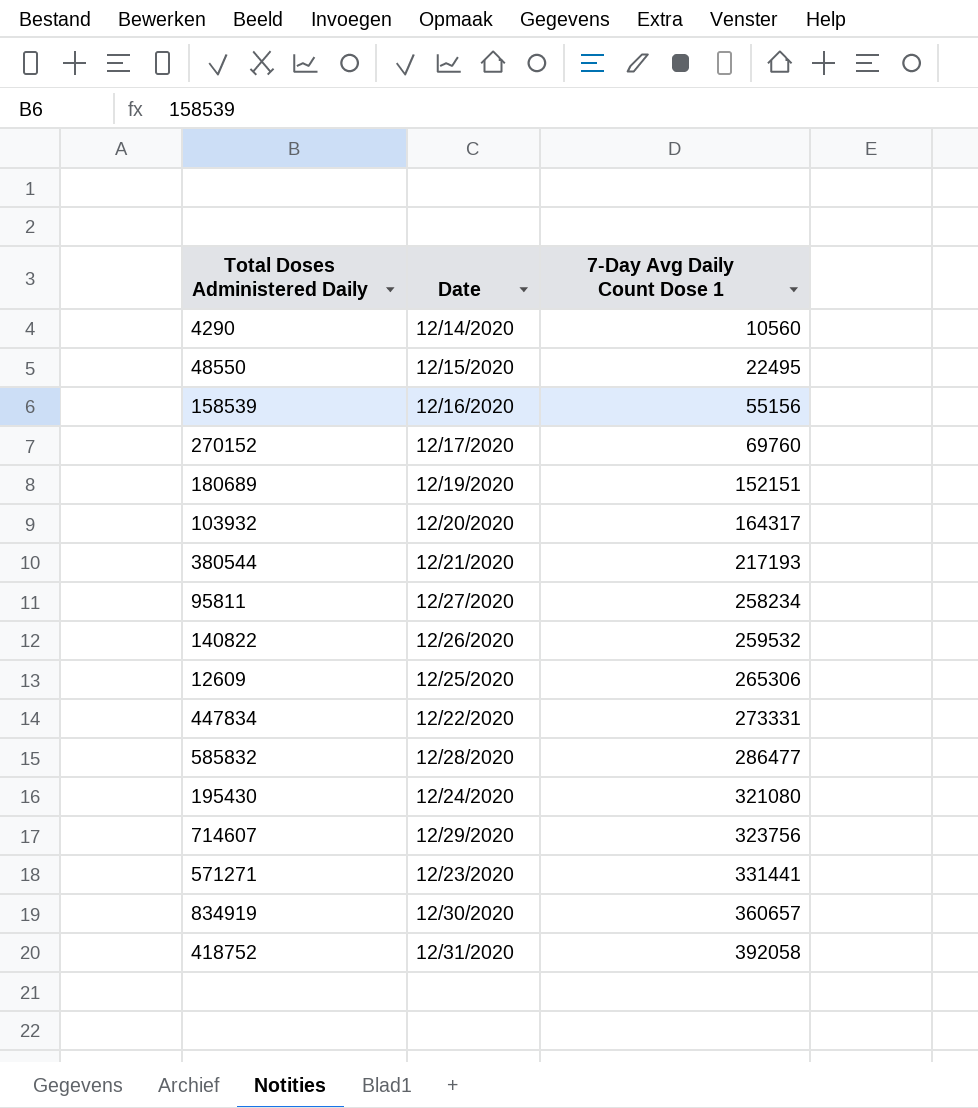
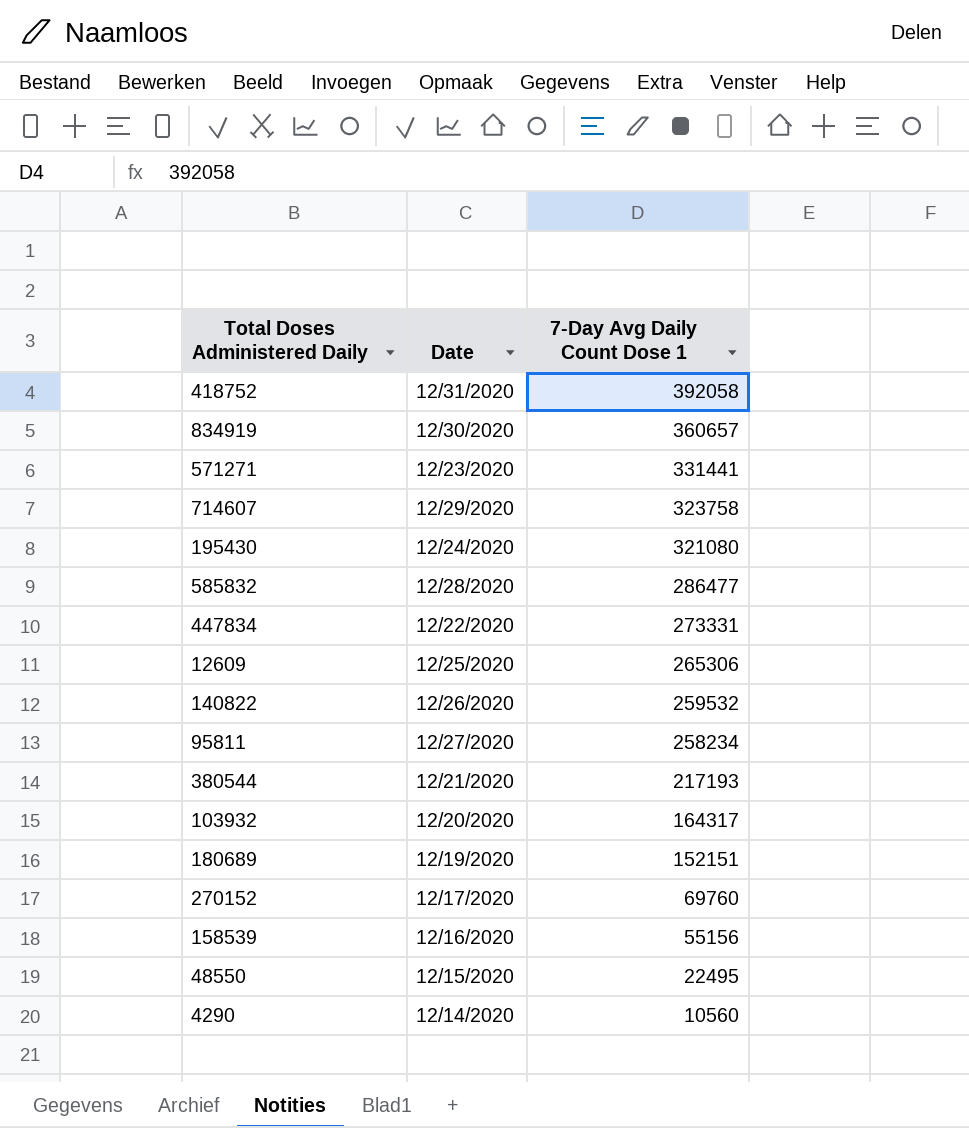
row order: 7-Day Avg Daily Count Dose 1 ascending -> 7-Day Avg Daily Count Dose 1 descending
714607 | 7-Day Avg Daily Count Dose 1: 323756 -> 323758

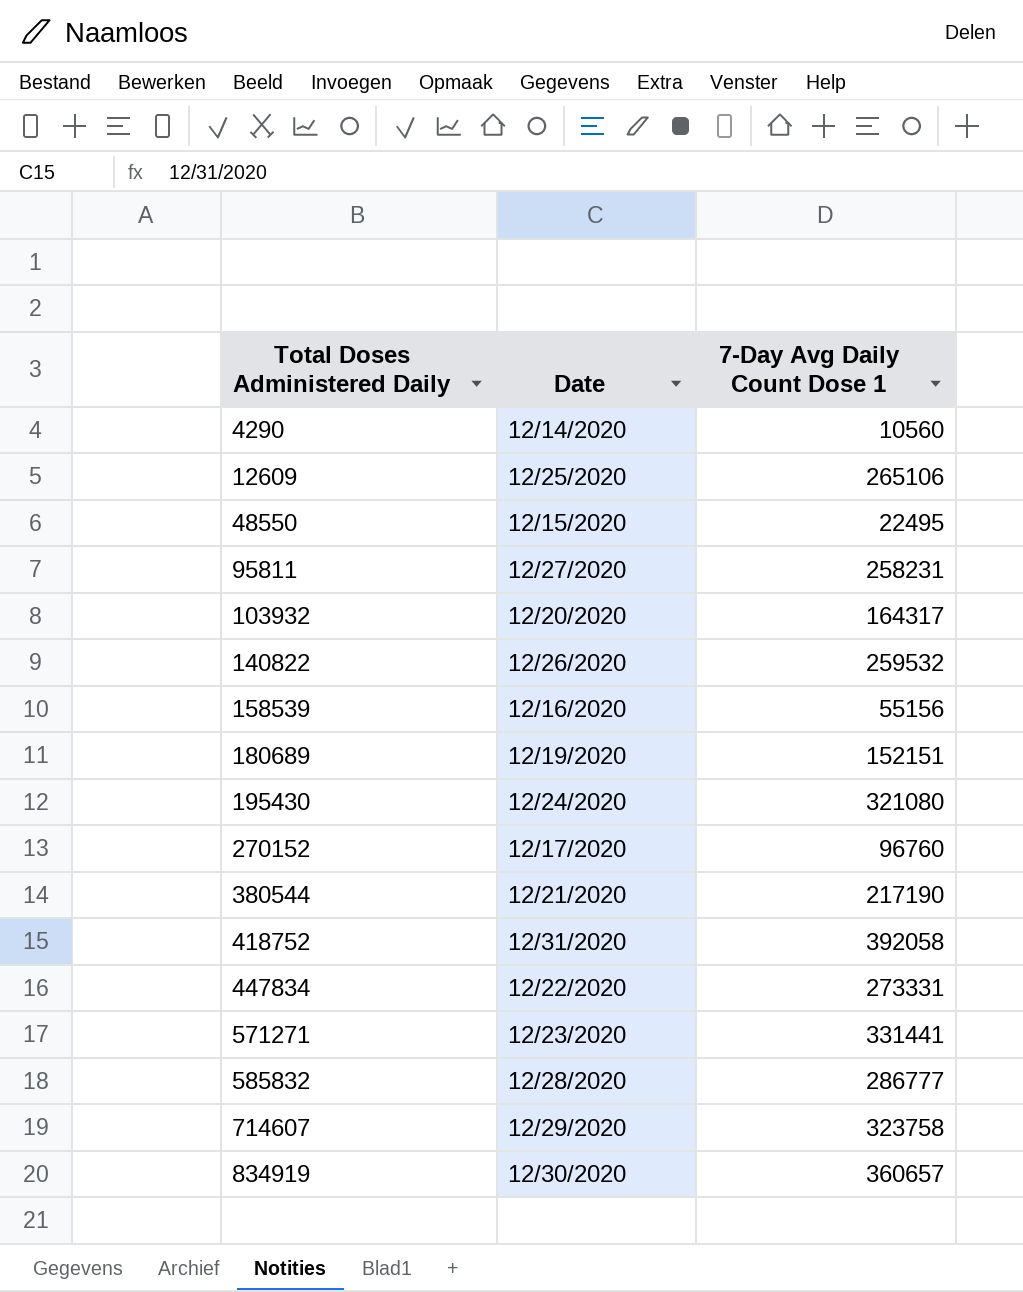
row order: 7-Day Avg Daily Count Dose 1 descending -> Total Doses Administered Daily ascending
12609 | 7-Day Avg Daily Count Dose 1: 265306 -> 265106
95811 | 7-Day Avg Daily Count Dose 1: 258234 -> 258231
270152 | 7-Day Avg Daily Count Dose 1: 69760 -> 96760
380544 | 7-Day Avg Daily Count Dose 1: 217193 -> 217190
585832 | 7-Day Avg Daily Count Dose 1: 286477 -> 286777

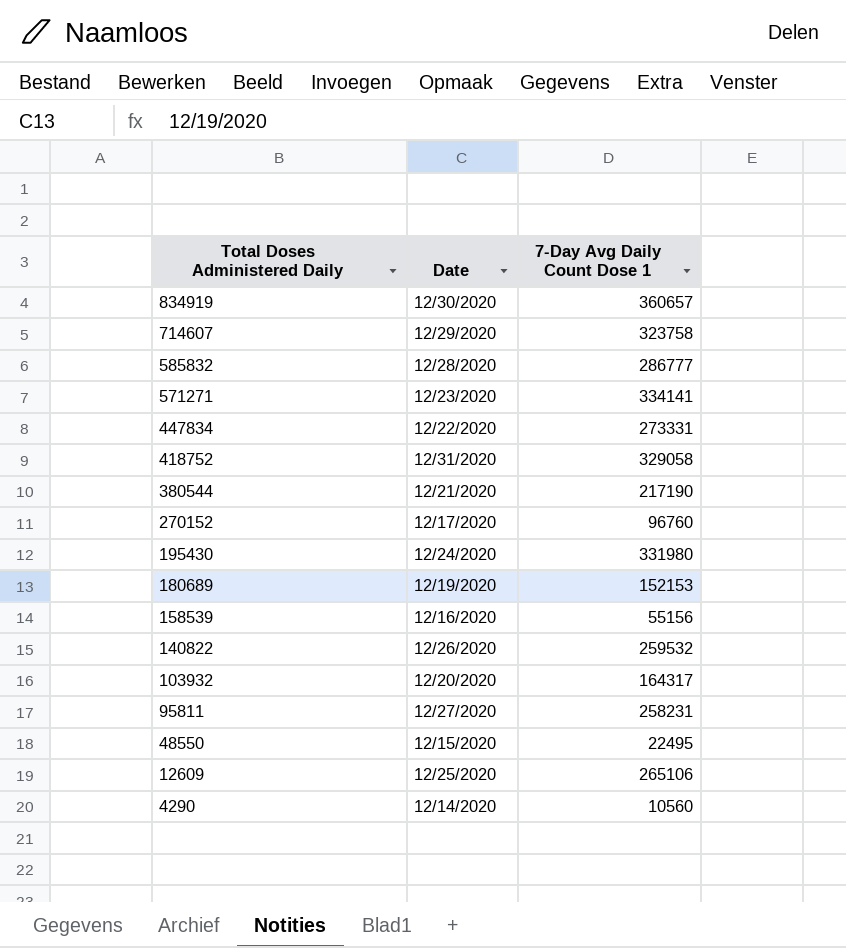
row order: Total Doses Administered Daily ascending -> Total Doses Administered Daily descending
571271 | 7-Day Avg Daily Count Dose 1: 331441 -> 334141
418752 | 7-Day Avg Daily Count Dose 1: 392058 -> 329058
195430 | 7-Day Avg Daily Count Dose 1: 321080 -> 331980
180689 | 7-Day Avg Daily Count Dose 1: 152151 -> 152153

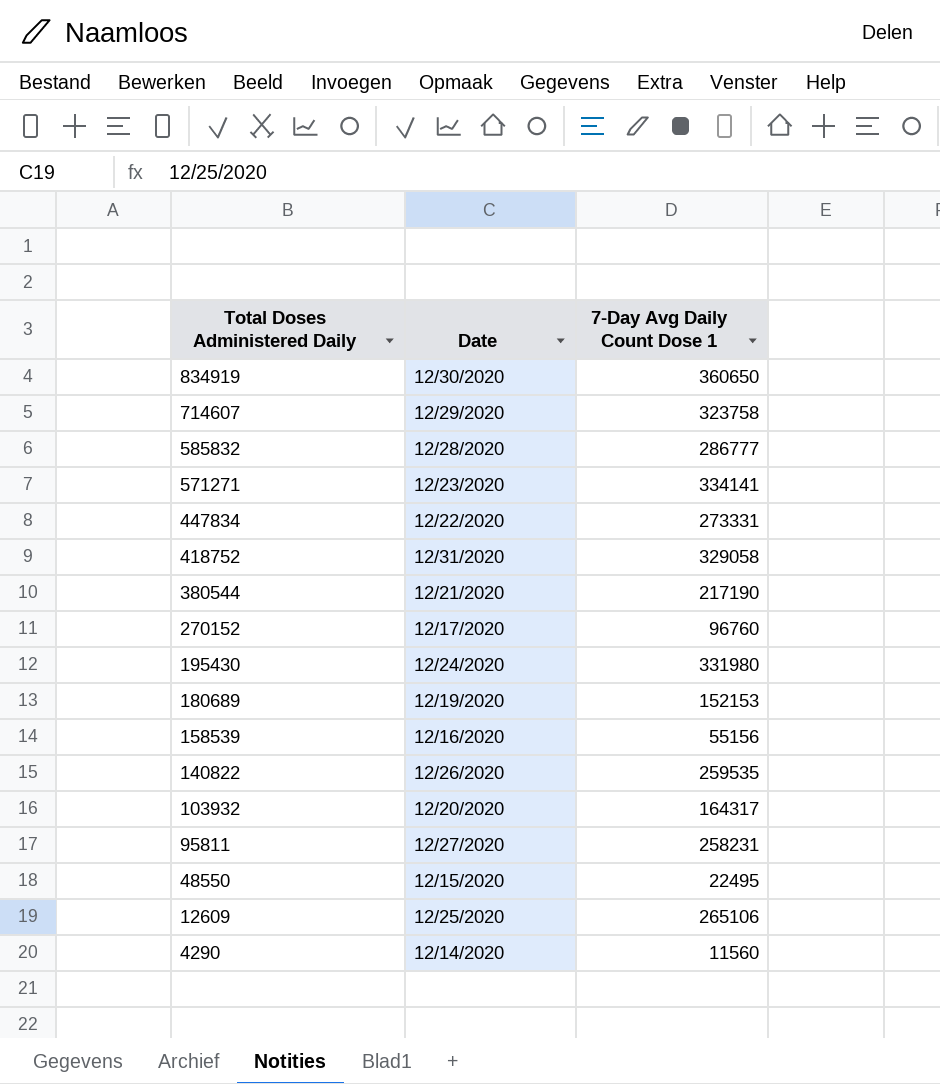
834919 | 7-Day Avg Daily Count Dose 1: 360657 -> 360650
140822 | 7-Day Avg Daily Count Dose 1: 259532 -> 259535
4290 | 7-Day Avg Daily Count Dose 1: 10560 -> 11560

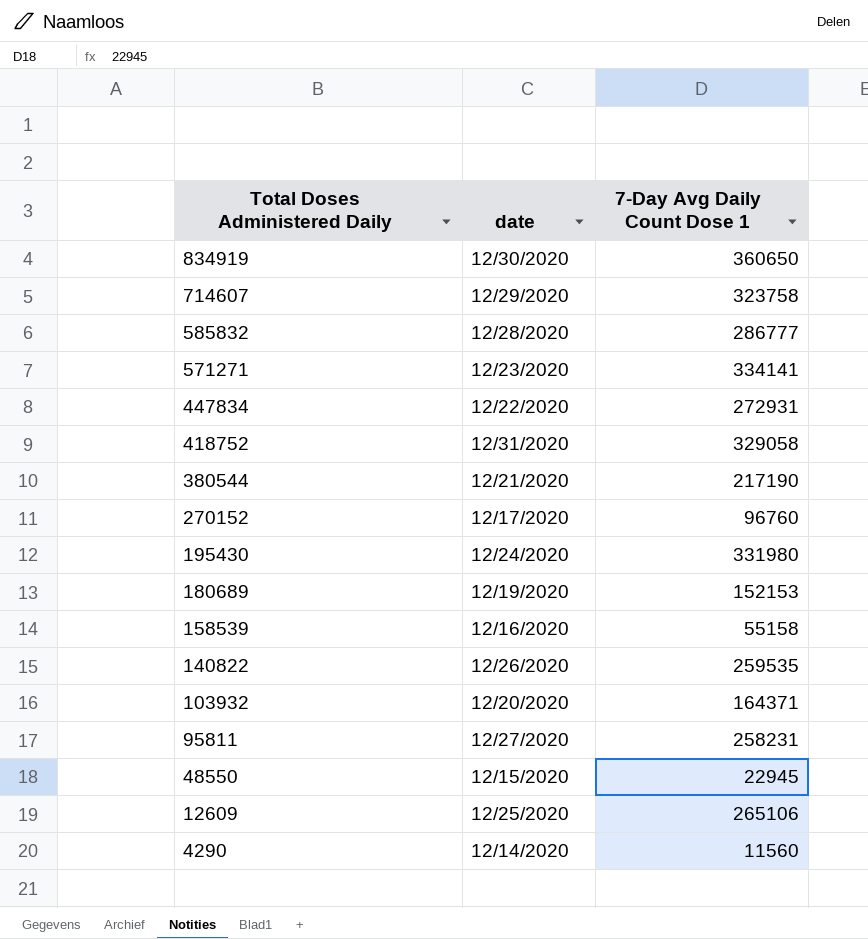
column name: Date -> date
447834 | 7-Day Avg Daily Count Dose 1: 273331 -> 272931
158539 | 7-Day Avg Daily Count Dose 1: 55156 -> 55158
103932 | 7-Day Avg Daily Count Dose 1: 164317 -> 164371
48550 | 7-Day Avg Daily Count Dose 1: 22495 -> 22945

